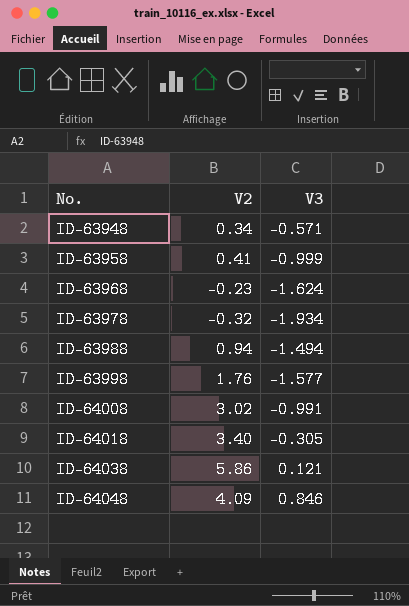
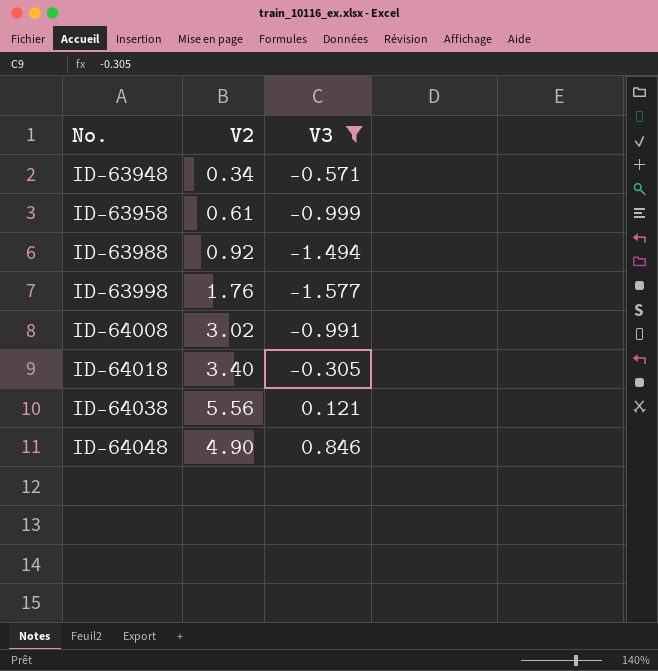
filter: none -> V3 >= -1.577
ID-63958 | V2: 0.41 -> 0.61
ID-63988 | V2: 0.94 -> 0.92
ID-64038 | V2: 5.86 -> 5.56
ID-64048 | V2: 4.09 -> 4.90

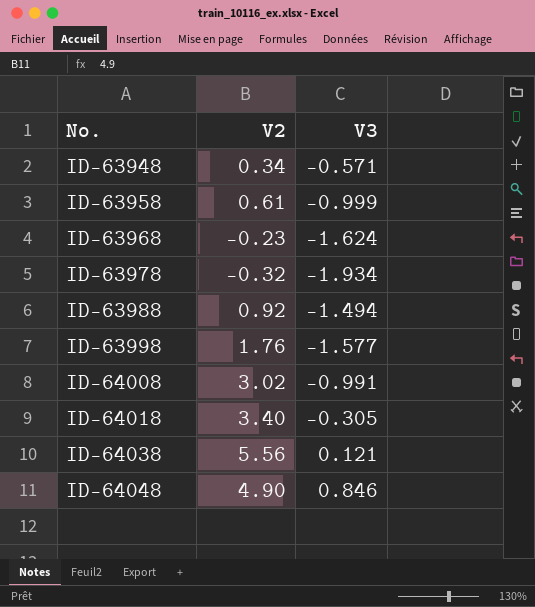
filter: V3 >= -1.577 -> none

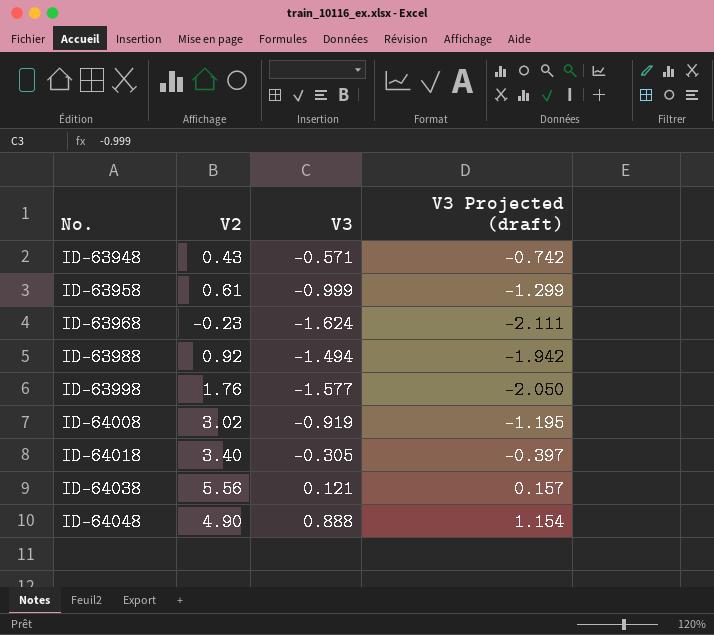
column V3 Projected (draft) | formula: none -> [V3] * 1.3
row ID-63978: -0.32 | -1.934 -> none
ID-63948 | V2: 0.34 -> 0.43
ID-64008 | V3: -0.991 -> -0.919
ID-64048 | V3: 0.846 -> 0.888

